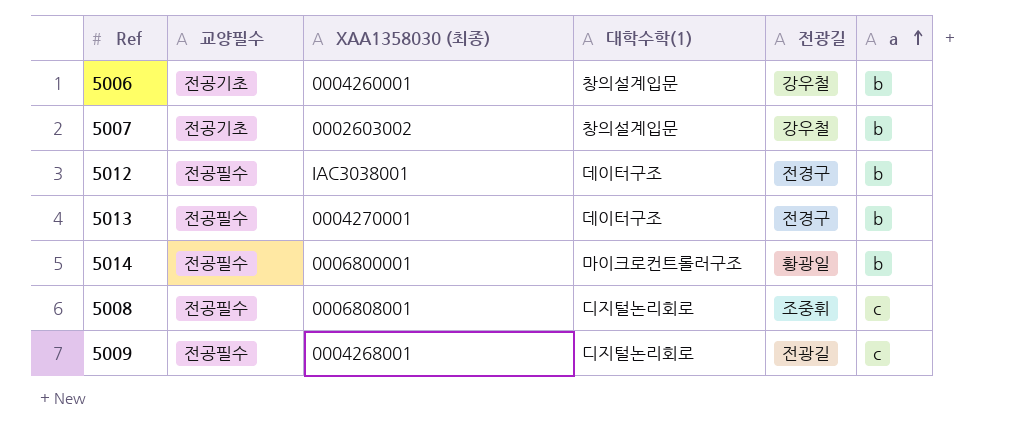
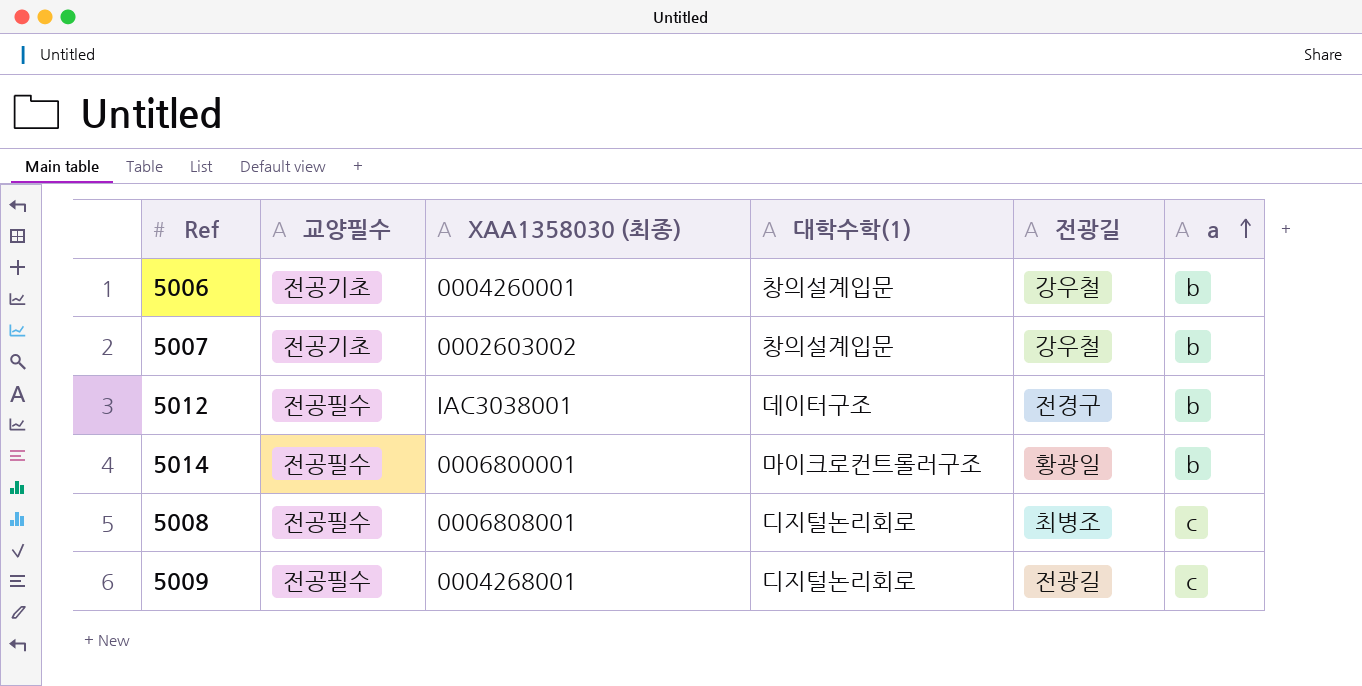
row 5013: 전공필수 | 0004270001 | 데이터구조 | 전경구 | b -> none
5008 | 전광길: 조중휘 -> 최병조

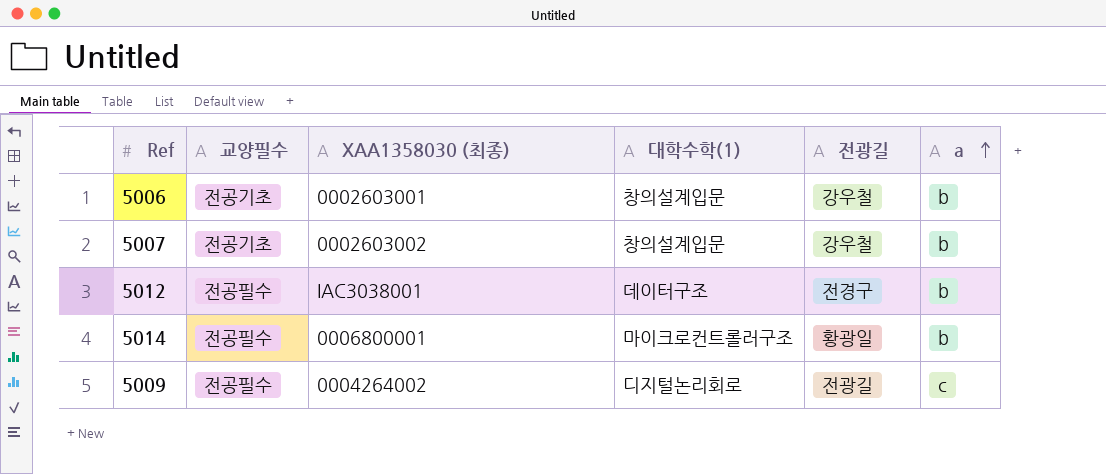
row 5008: 전공필수 | 0006808001 | 디지털논리회로 | 최병조 | c -> none
5006 | XAA1358030 (최종): 0004260001 -> 0002603001
5009 | XAA1358030 (최종): 0004268001 -> 0004264002

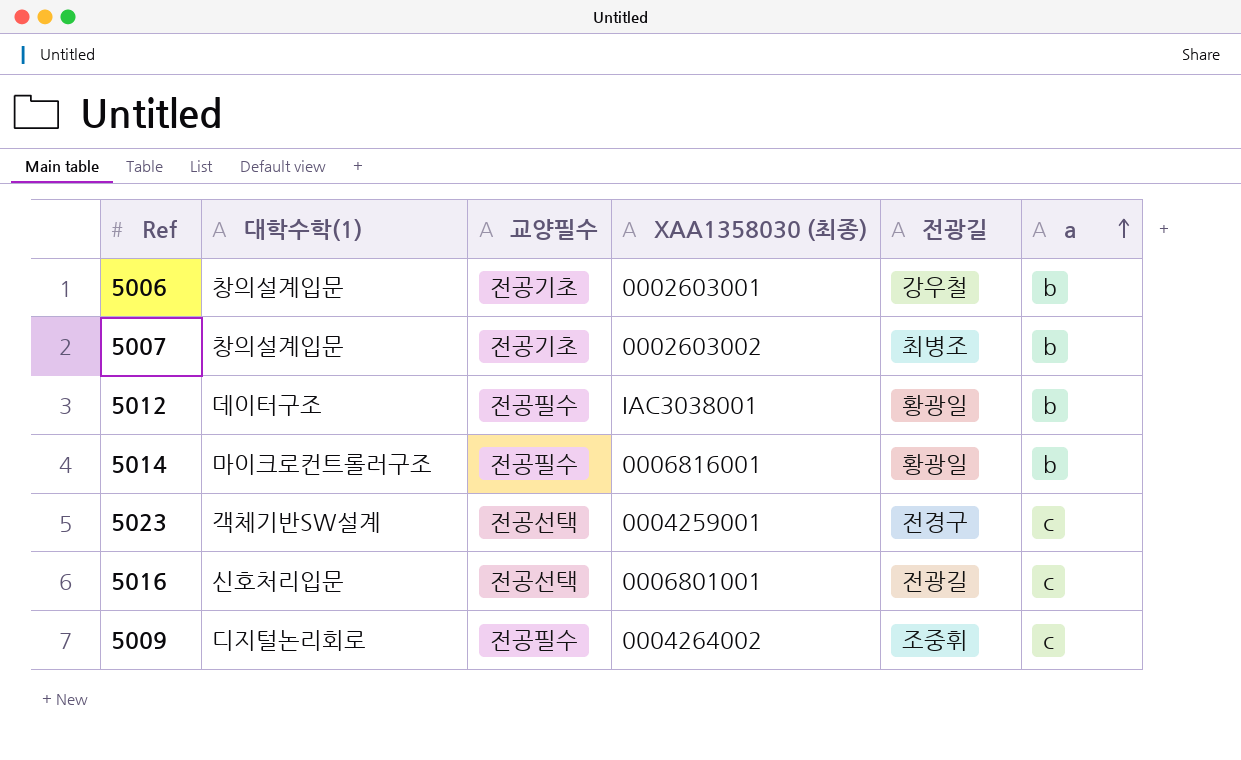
column 대학수학(1) | position: 4 -> 2
5007 | 전광길: 강우철 -> 최병조
5012 | 전광길: 전경구 -> 황광일
5014 | XAA1358030 (최종): 0006800001 -> 0006816001
row 5023: none -> 객체기반SW설계 | 전공선택 | 0004259001 | 전경구 | c
row 5016: none -> 신호처리입문 | 전공선택 | 0006801001 | 전광길 | c
5009 | 전광길: 전광길 -> 조중휘

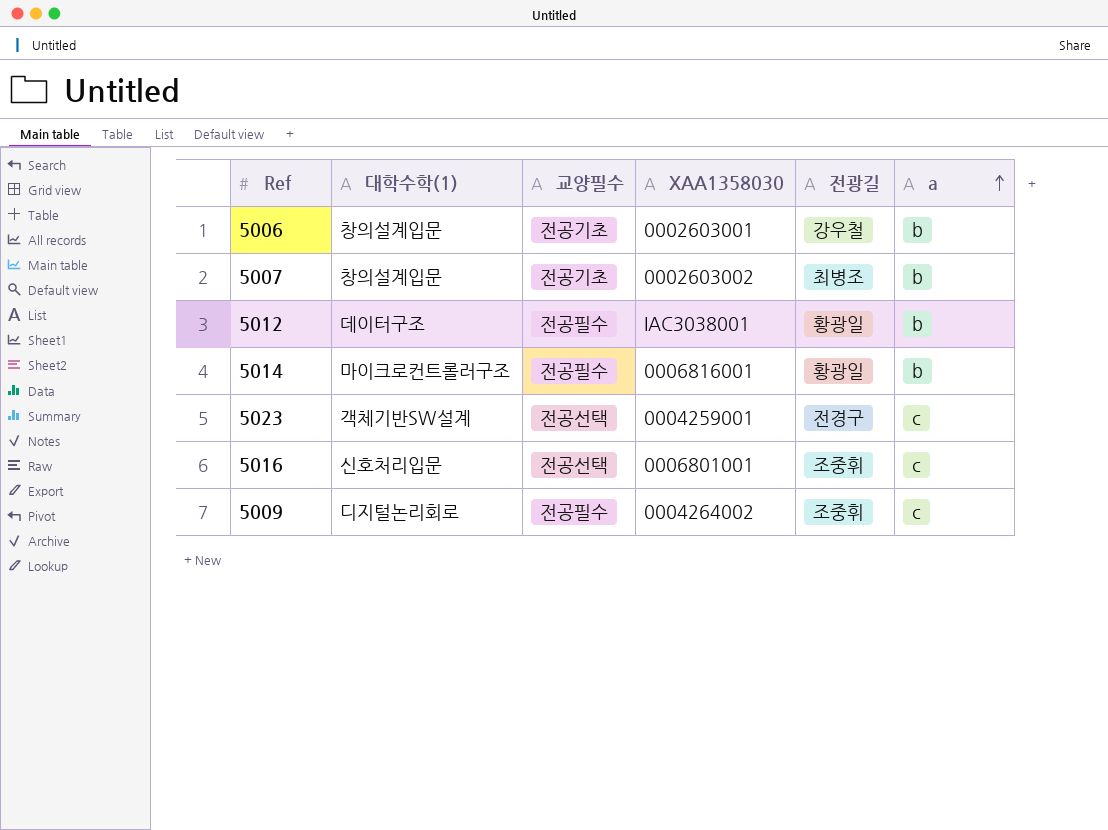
column name: XAA1358030 (최종) -> XAA1358030
5016 | 전광길: 전광길 -> 조중휘

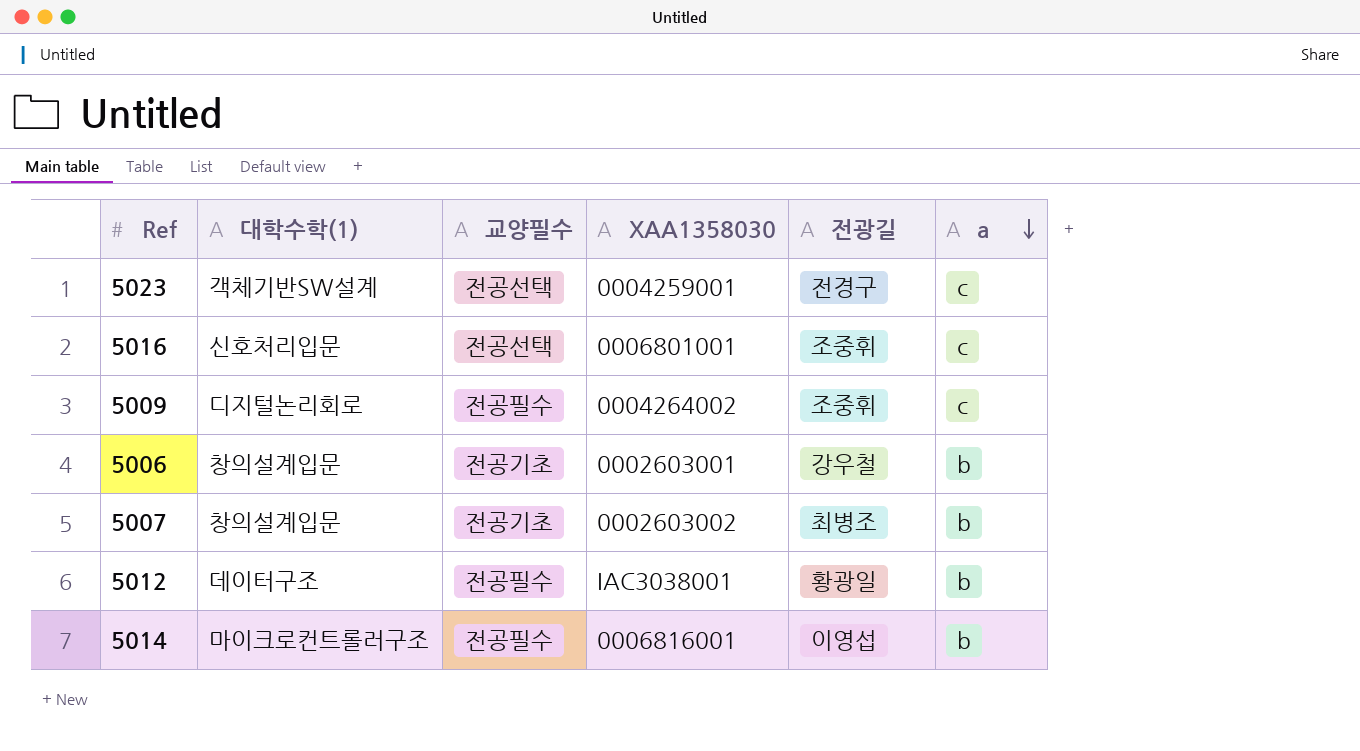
row order: a ascending -> a descending
5014 | 전광길: 황광일 -> 이영섭

